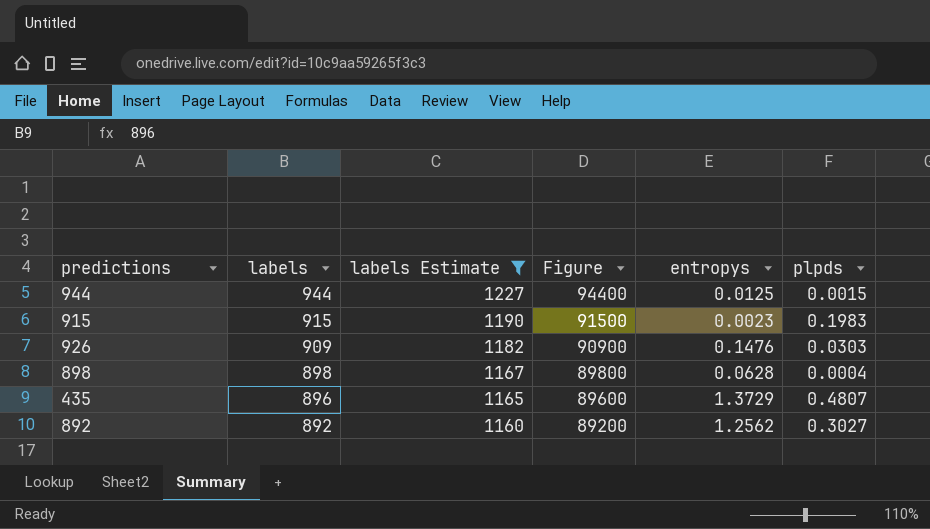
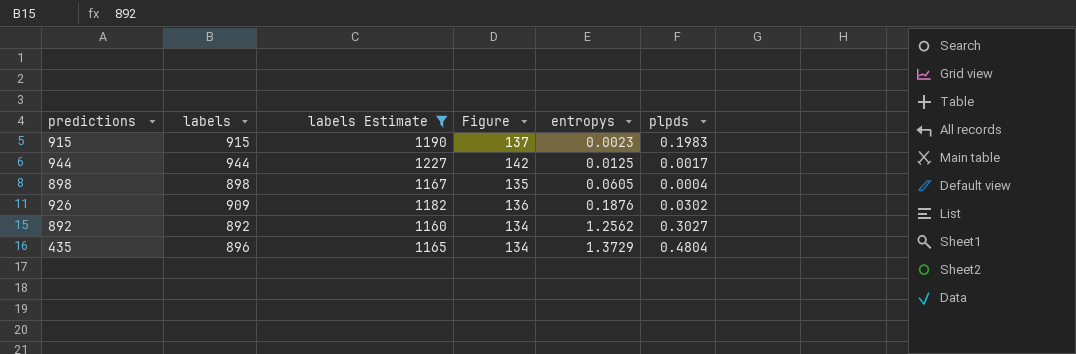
row order: labels descending -> entropys ascending
column Figure | formula: [labels] * 100 -> [labels] * 0.15
944 | plpds: 0.0015 -> 0.0017
898 | entropys: 0.0628 -> 0.0605
926 | entropys: 0.1476 -> 0.1876
926 | plpds: 0.0303 -> 0.0302
435 | plpds: 0.4807 -> 0.4804

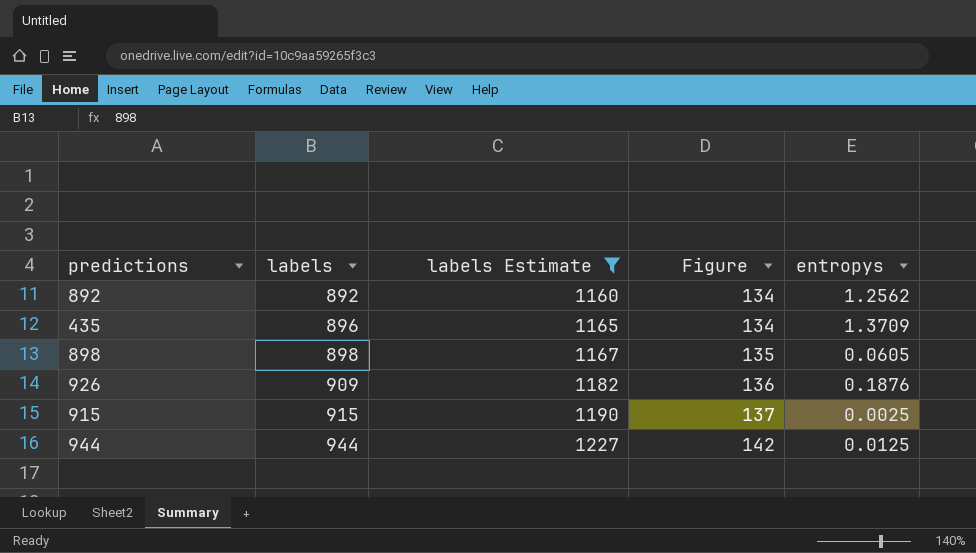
row order: entropys ascending -> labels ascending
column plpds | position: 6 -> none
435 | entropys: 1.3729 -> 1.3709
915 | entropys: 0.0023 -> 0.0025

